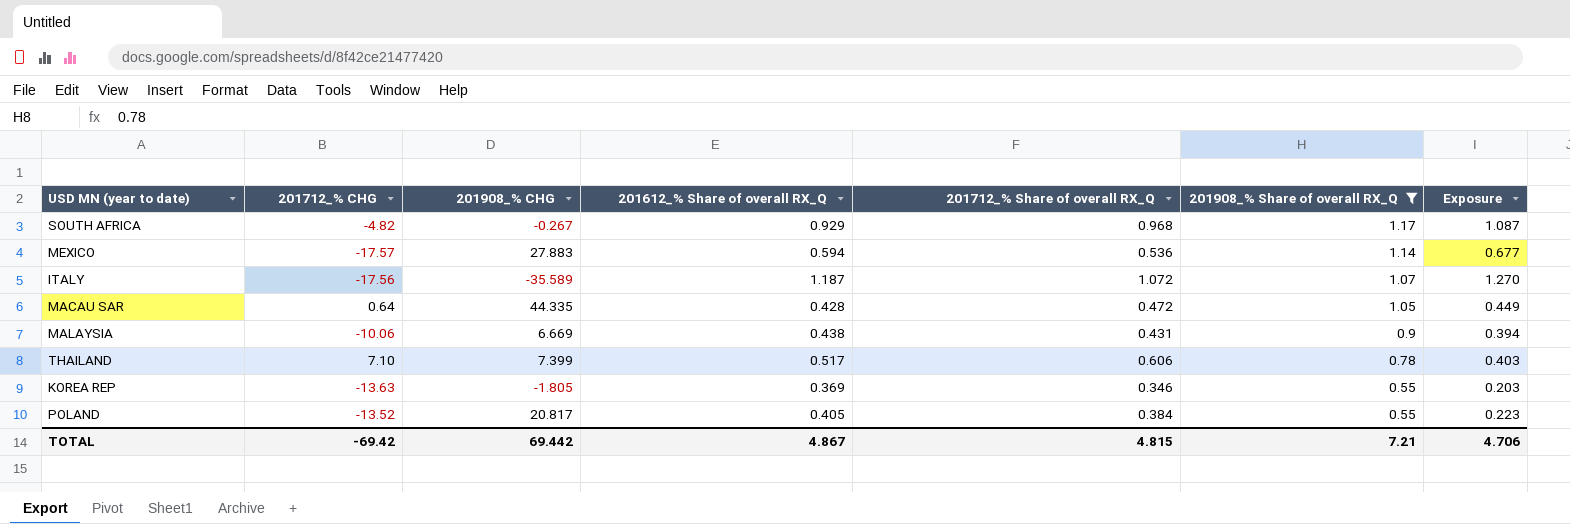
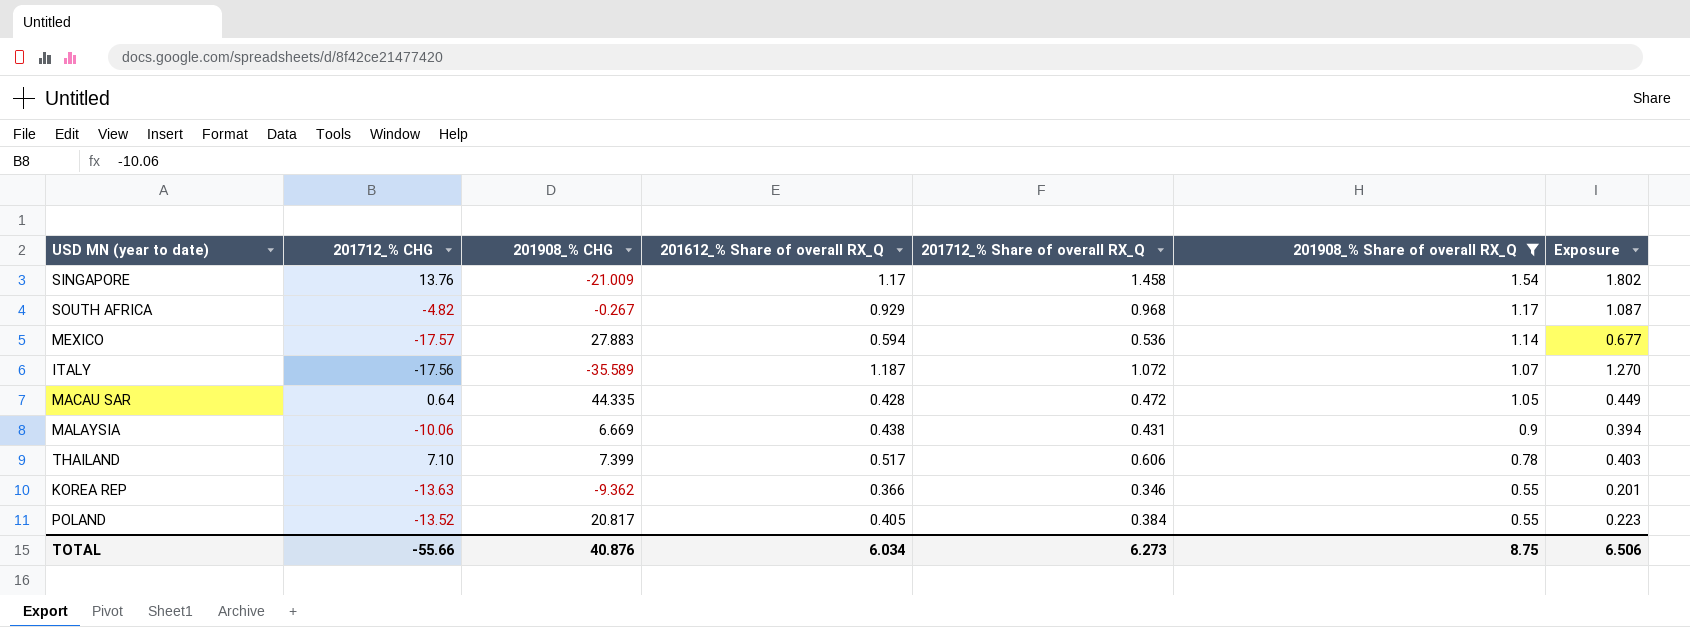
row SINGAPORE: none -> 13.76 | -21.009 | 1.17 | 1.458 | 1.54 | 1.802
KOREA REP | 201908_% CHG: -1.805 -> -9.362
KOREA REP | 201612_% Share of overall RX_Q: 0.369 -> 0.366
KOREA REP | Exposure: 0.203 -> 0.201
TOTAL | 201712_% CHG: -69.42 -> -55.66
TOTAL | 201908_% CHG: 69.442 -> 40.876
TOTAL | 201612_% Share of overall RX_Q: 4.867 -> 6.034
TOTAL | 201712_% Share of overall RX_Q: 4.815 -> 6.273
TOTAL | 201908_% Share of overall RX_Q: 7.21 -> 8.75
TOTAL | Exposure: 4.706 -> 6.506

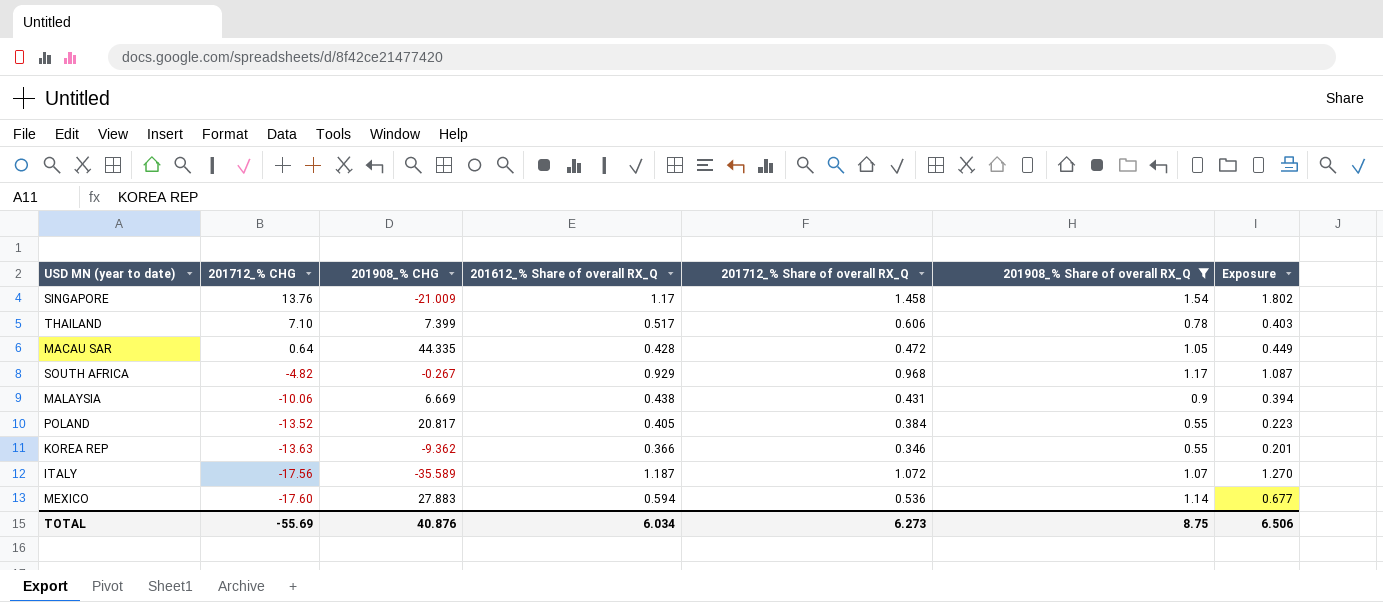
row order: 201908_% Share of overall RX_Q descending -> 201712_% CHG descending
MEXICO | 201712_% CHG: -17.57 -> -17.60
TOTAL | 201712_% CHG: -55.66 -> -55.69

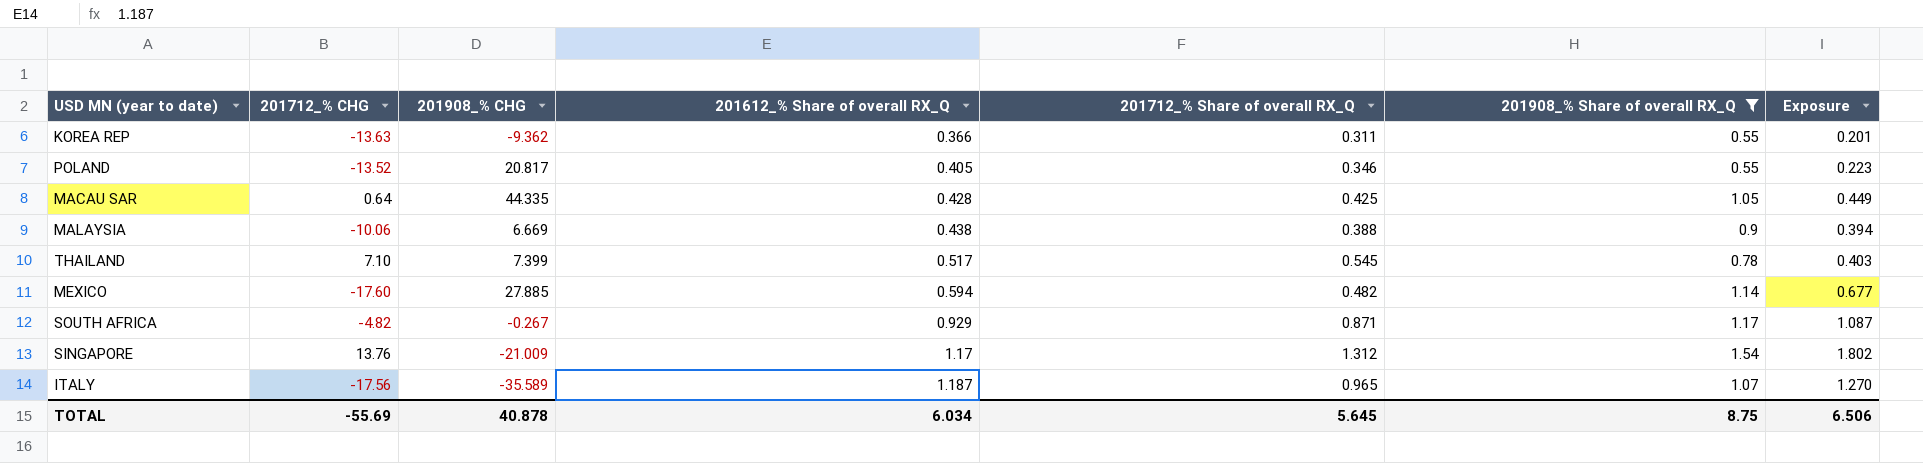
row order: 201712_% CHG descending -> 201612_% Share of overall RX_Q ascending
KOREA REP | 201712_% Share of overall RX_Q: 0.346 -> 0.311
POLAND | 201712_% Share of overall RX_Q: 0.384 -> 0.346
MACAU SAR | 201712_% Share of overall RX_Q: 0.472 -> 0.425
MALAYSIA | 201712_% Share of overall RX_Q: 0.431 -> 0.388
THAILAND | 201712_% Share of overall RX_Q: 0.606 -> 0.545
MEXICO | 201908_% CHG: 27.883 -> 27.885
MEXICO | 201712_% Share of overall RX_Q: 0.536 -> 0.482
SOUTH AFRICA | 201712_% Share of overall RX_Q: 0.968 -> 0.871
SINGAPORE | 201712_% Share of overall RX_Q: 1.458 -> 1.312
ITALY | 201712_% Share of overall RX_Q: 1.072 -> 0.965
TOTAL | 201908_% CHG: 40.876 -> 40.878
TOTAL | 201712_% Share of overall RX_Q: 6.273 -> 5.645

